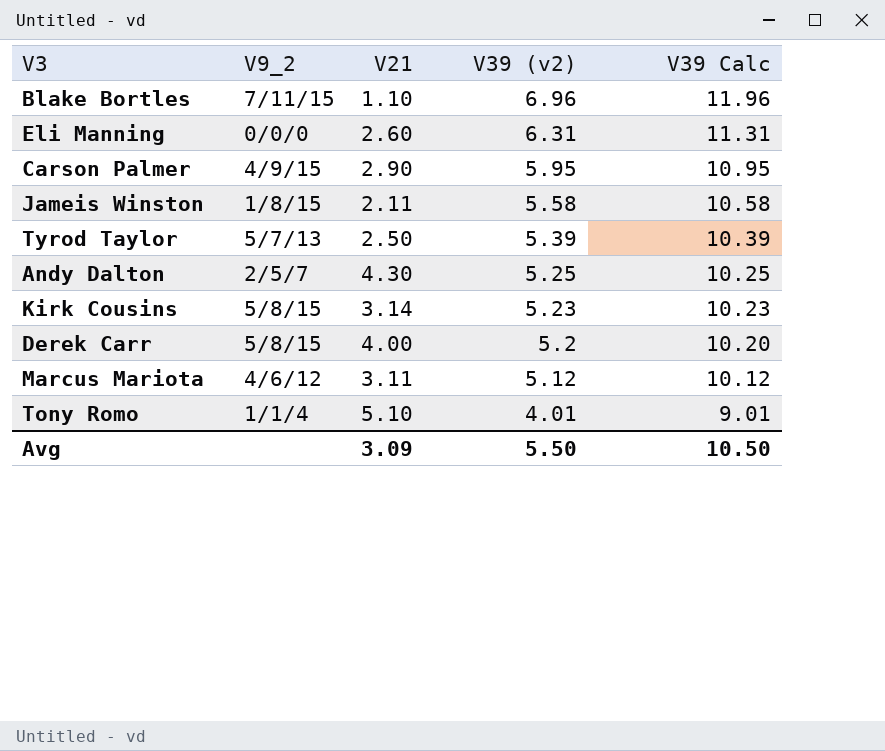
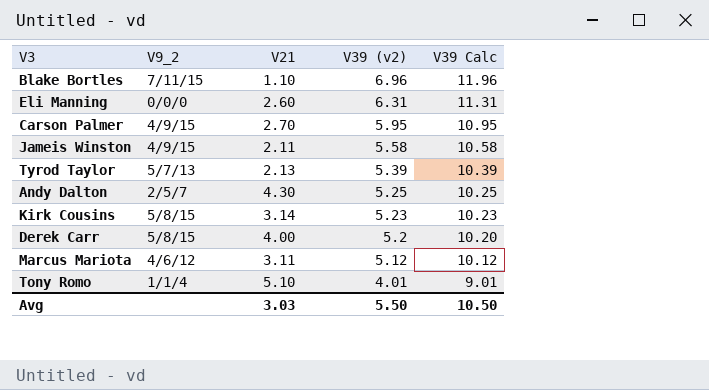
Carson Palmer | V21: 2.90 -> 2.70
Jameis Winston | V9_2: 1/8/15 -> 4/9/15
Tyrod Taylor | V21: 2.50 -> 2.13
Avg | V21: 3.09 -> 3.03

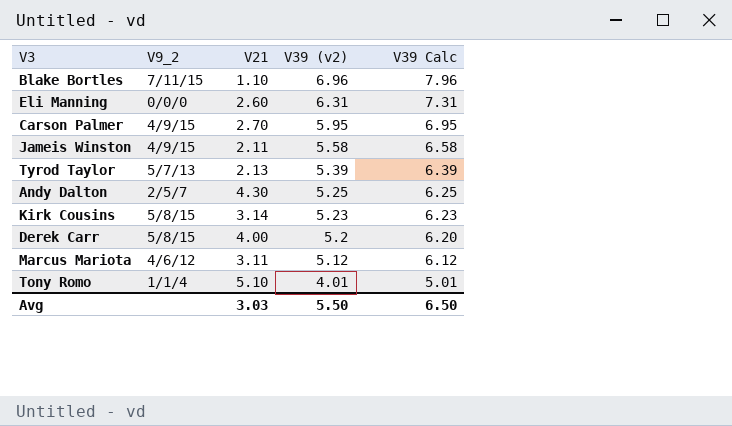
column V39 Calc | formula: [V39 (v2)] + 5 -> [V39 (v2)] + 1
Avg | V39 Calc: 10.50 -> 6.50

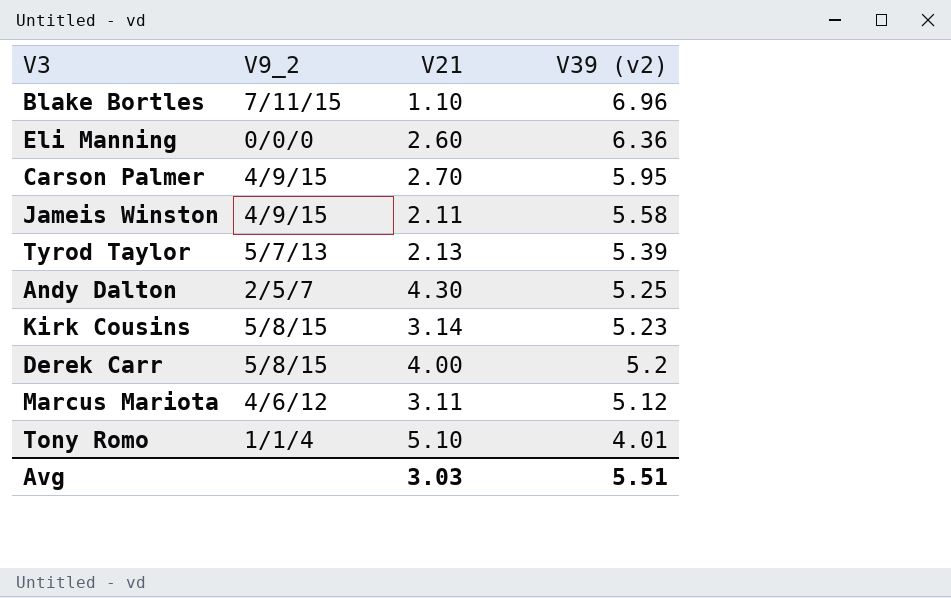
column V39 Calc | formula: [V39 (v2)] + 1 -> none
Eli Manning | V39 (v2): 6.31 -> 6.36
Avg | V39 (v2): 5.50 -> 5.51

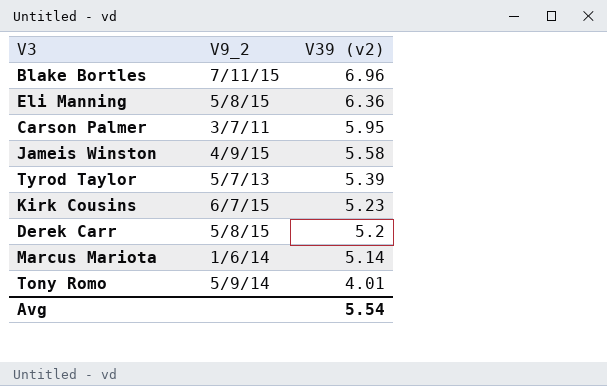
column V21 | position: 3 -> none
row Andy Dalton: 2/5/7 | 4.30 | 5.25 -> none
Eli Manning | V9_2: 0/0/0 -> 5/8/15
Carson Palmer | V9_2: 4/9/15 -> 3/7/11
Kirk Cousins | V9_2: 5/8/15 -> 6/7/15
Marcus Mariota | V9_2: 4/6/12 -> 1/6/14
Marcus Mariota | V39 (v2): 5.12 -> 5.14
Tony Romo | V9_2: 1/1/4 -> 5/9/14
Avg | V39 (v2): 5.51 -> 5.54

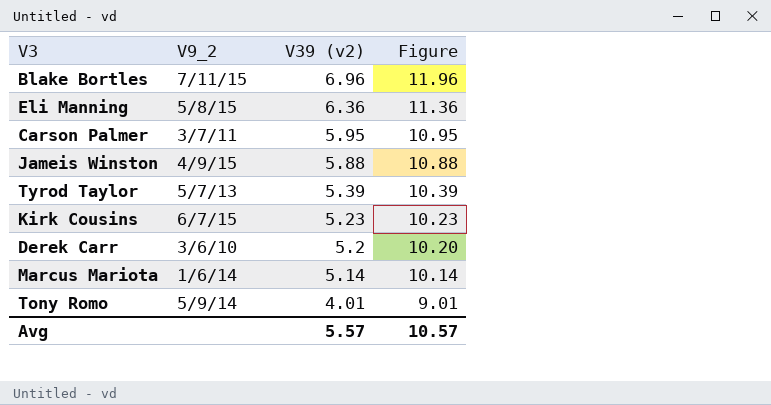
column Figure | formula: none -> [V39 (v2)] + 5
Jameis Winston | V39 (v2): 5.58 -> 5.88
Derek Carr | V9_2: 5/8/15 -> 3/6/10
Avg | V39 (v2): 5.54 -> 5.57

